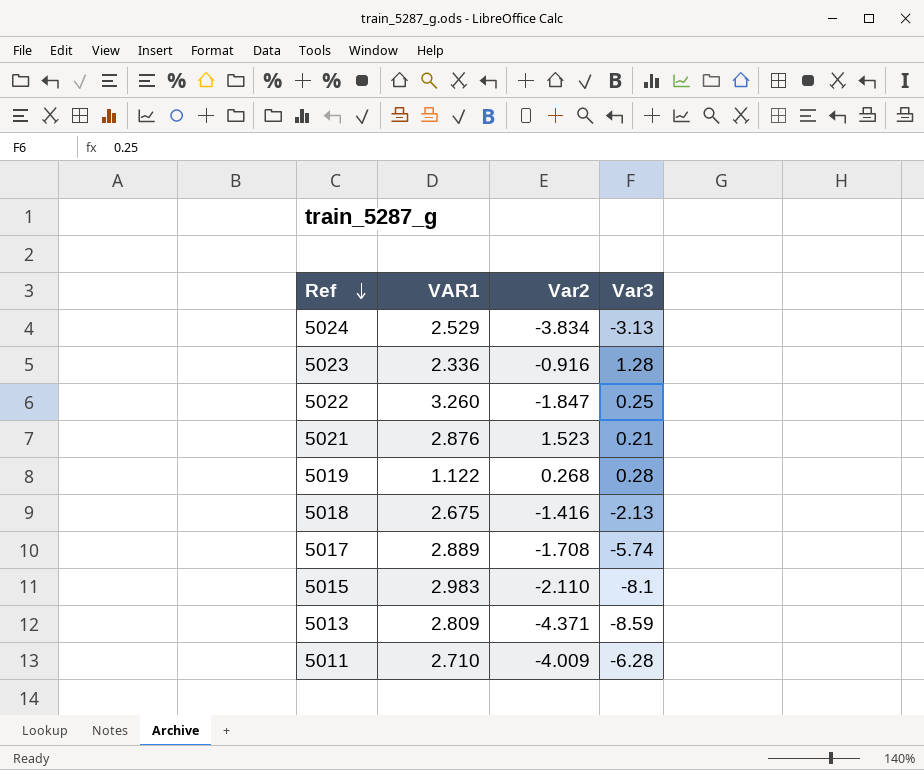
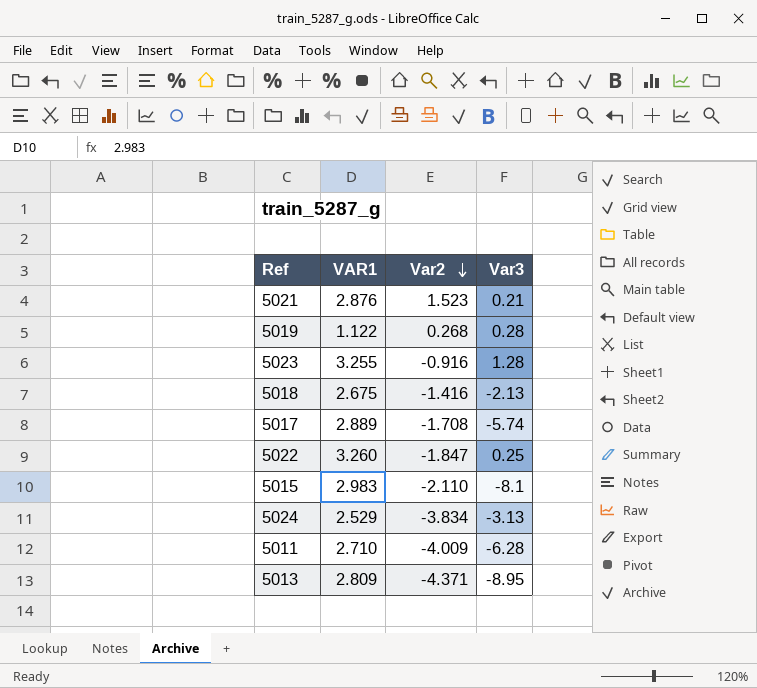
row order: Ref descending -> Var2 descending
5023 | VAR1: 2.336 -> 3.255
5013 | Var3: -8.59 -> -8.95

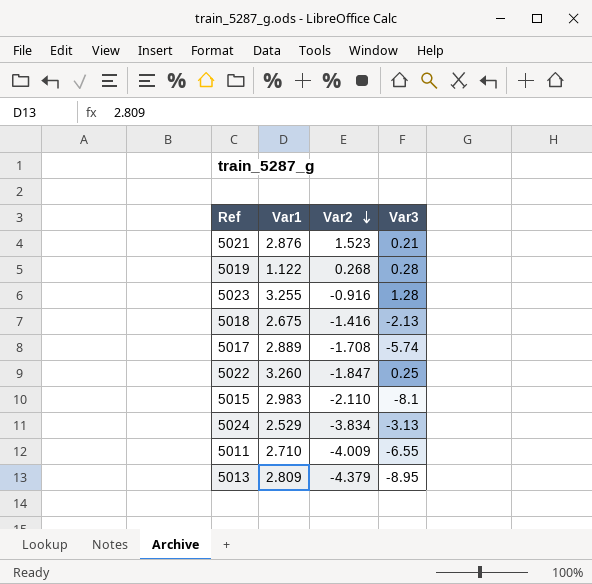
column name: VAR1 -> Var1
5011 | Var3: -6.28 -> -6.55
5013 | Var2: -4.371 -> -4.379

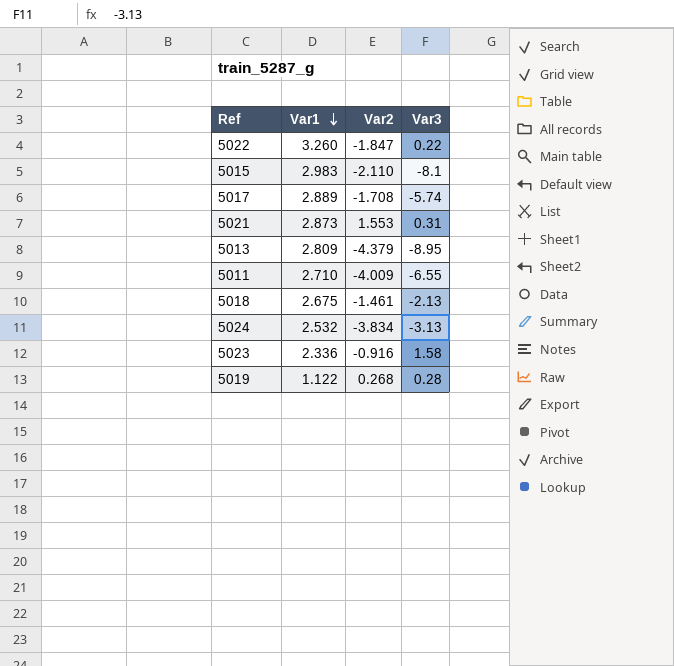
row order: Var2 descending -> Var1 descending
5022 | Var3: 0.25 -> 0.22
5021 | Var1: 2.876 -> 2.873
5021 | Var2: 1.523 -> 1.553
5021 | Var3: 0.21 -> 0.31
5018 | Var2: -1.416 -> -1.461
5024 | Var1: 2.529 -> 2.532
5023 | Var1: 3.255 -> 2.336
5023 | Var3: 1.28 -> 1.58

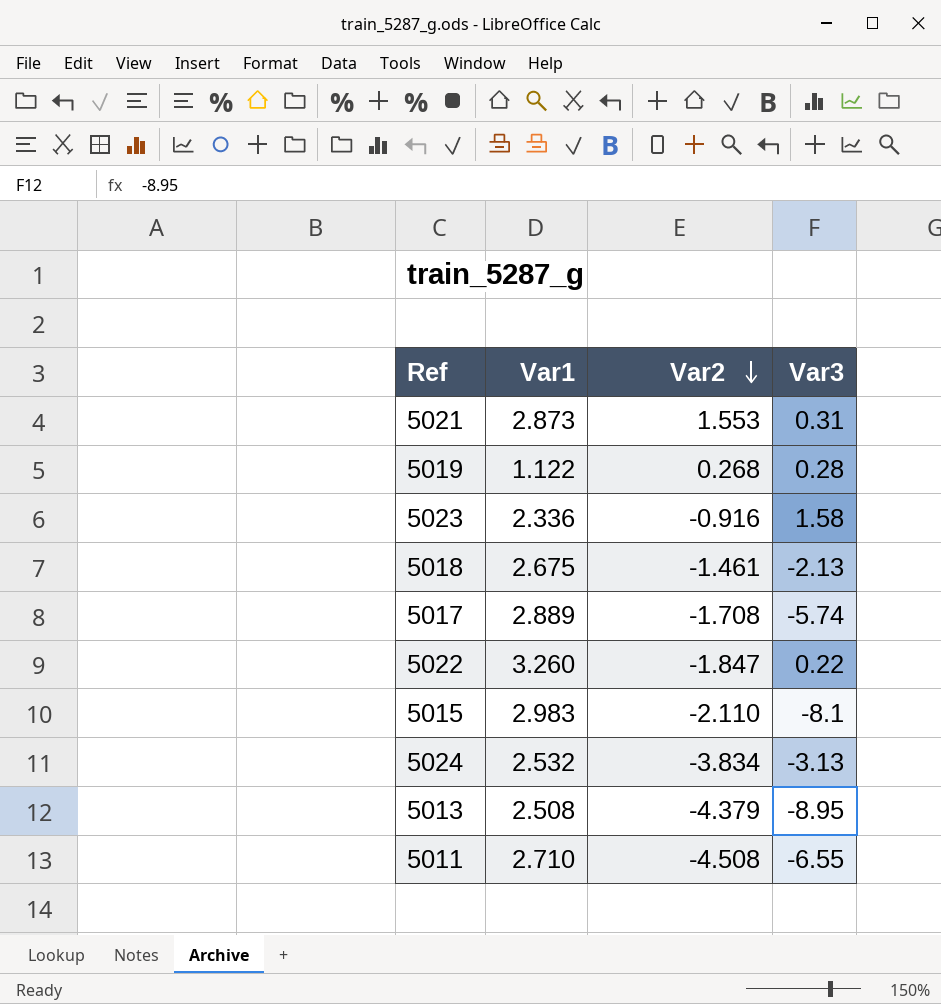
row order: Var1 descending -> Var2 descending
5013 | Var1: 2.809 -> 2.508
5011 | Var2: -4.009 -> -4.508

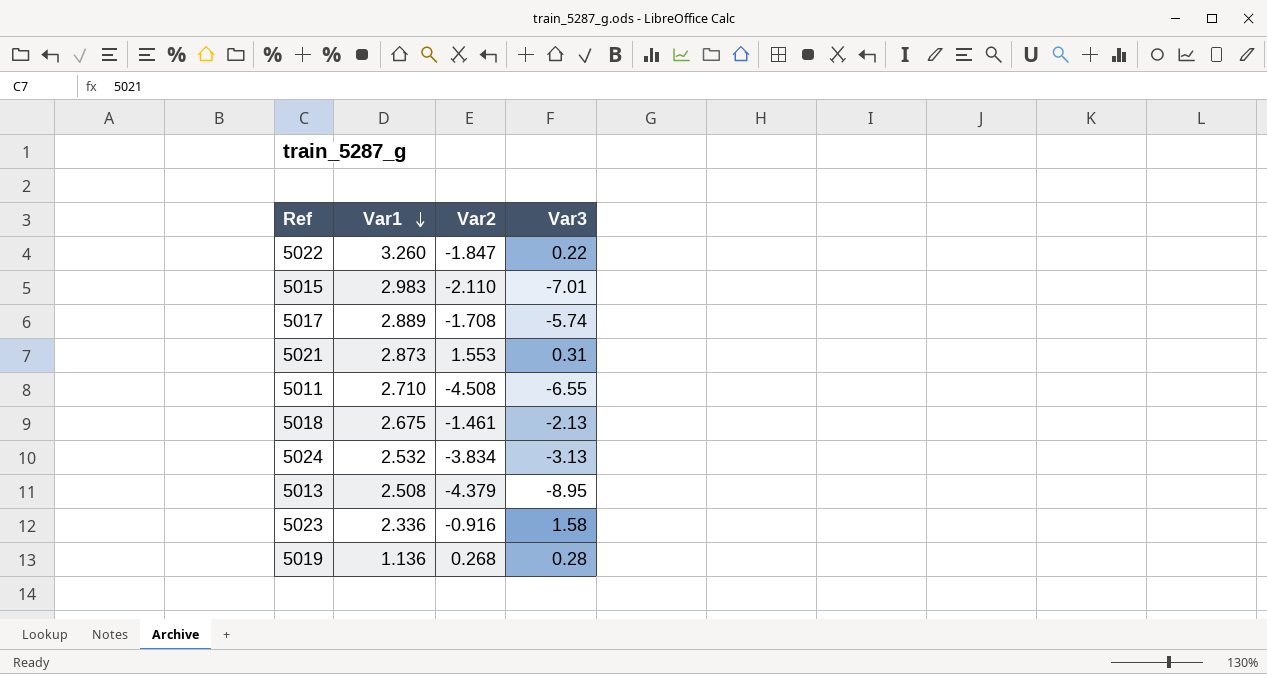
row order: Var2 descending -> Var1 descending
5015 | Var3: -8.1 -> -7.01
5019 | Var1: 1.122 -> 1.136

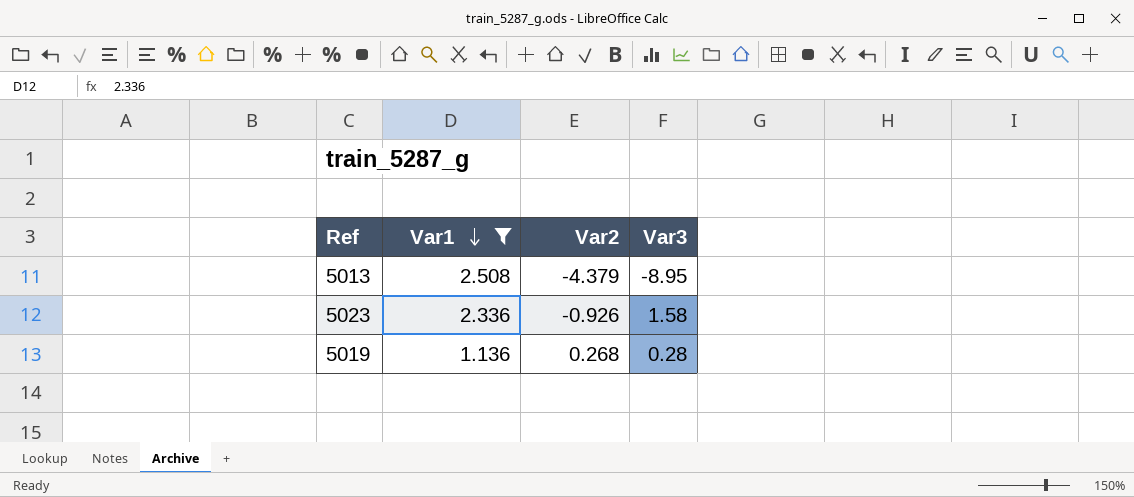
filter: none -> Var1 <= 2.508
5023 | Var2: -0.916 -> -0.926

